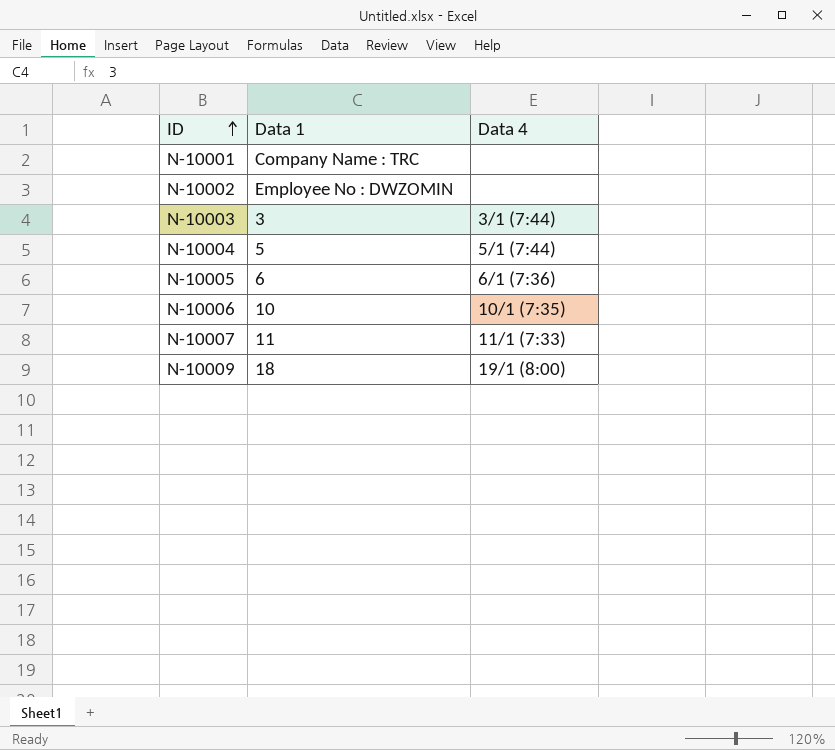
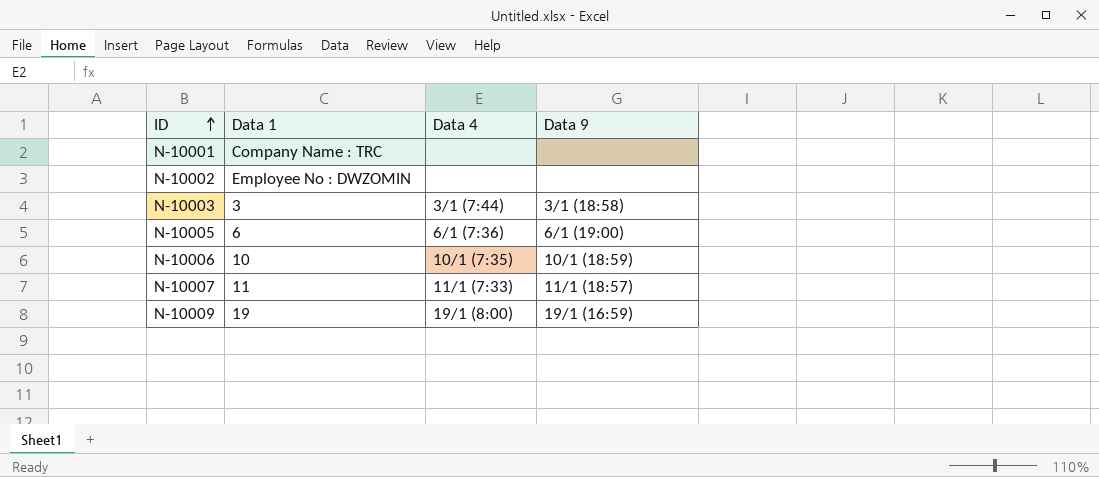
column Data 9 | position: none -> 4
row N-10004: 5 | 5/1 (7:44) -> none
N-10009 | Data 1: 18 -> 19

